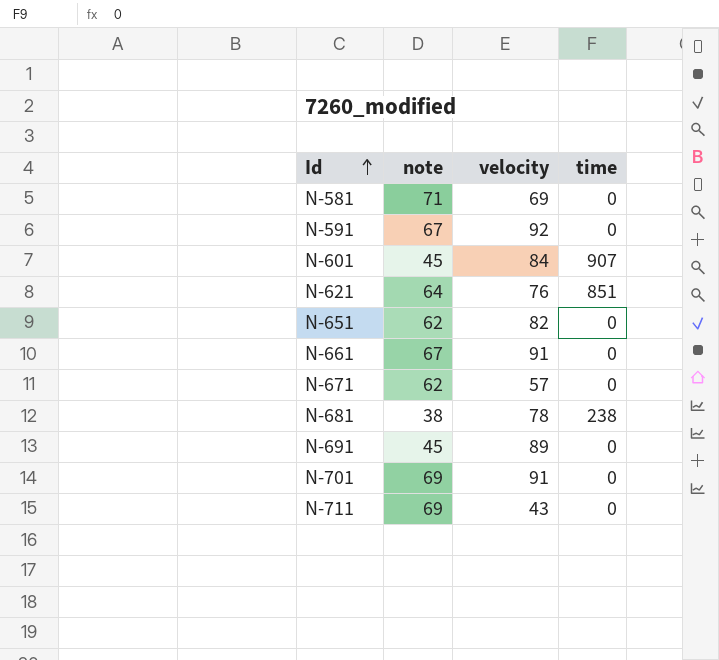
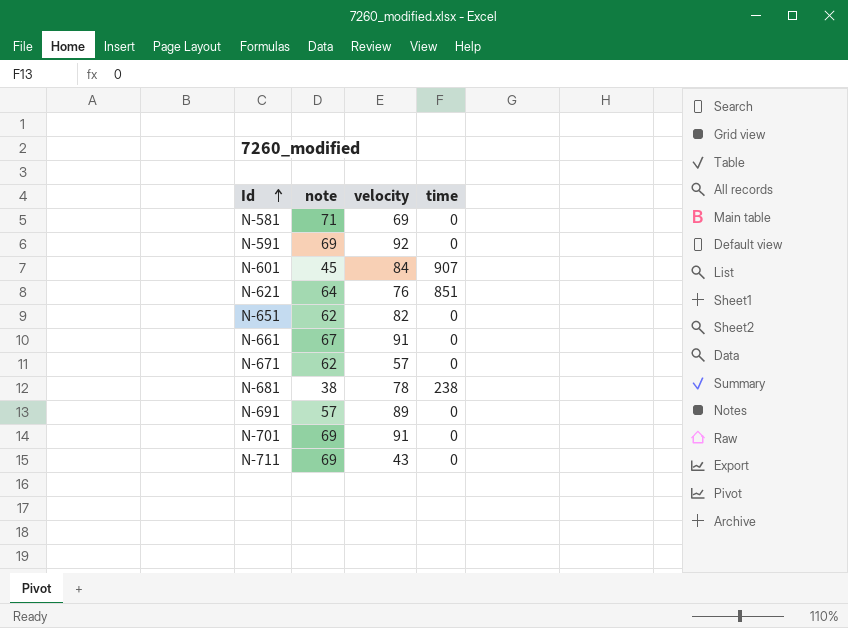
N-591 | note: 67 -> 69
N-691 | note: 45 -> 57

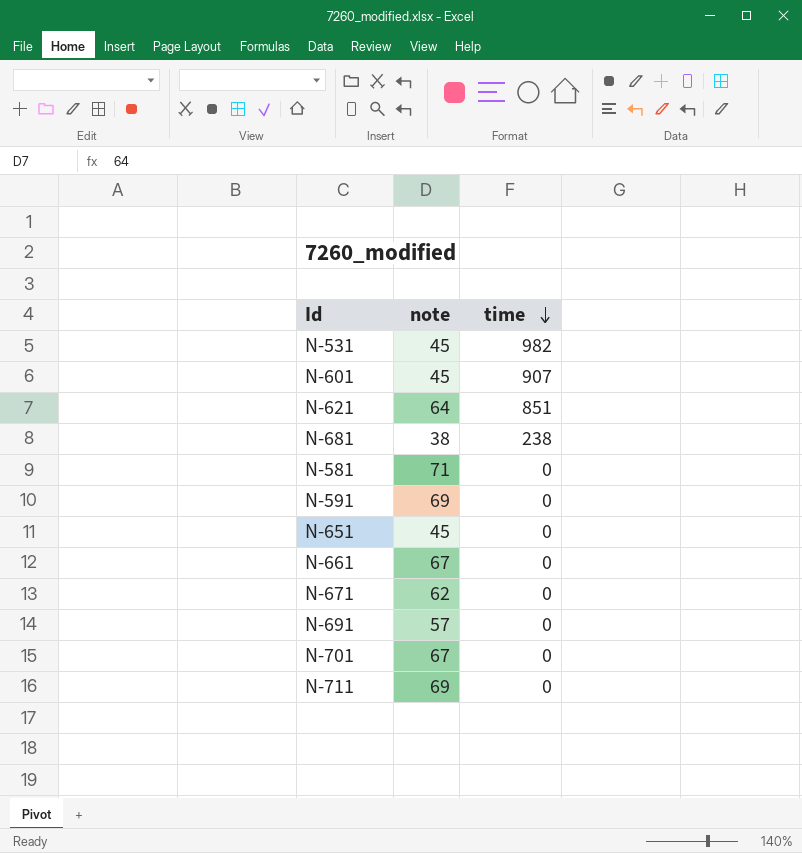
row order: Id ascending -> time descending
column velocity | position: 3 -> none
row N-531: none -> 45 | 982
N-651 | note: 62 -> 45
N-701 | note: 69 -> 67

